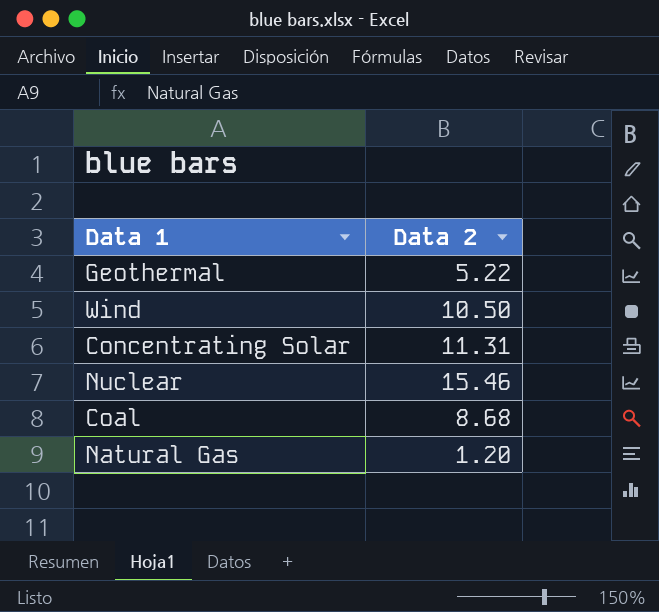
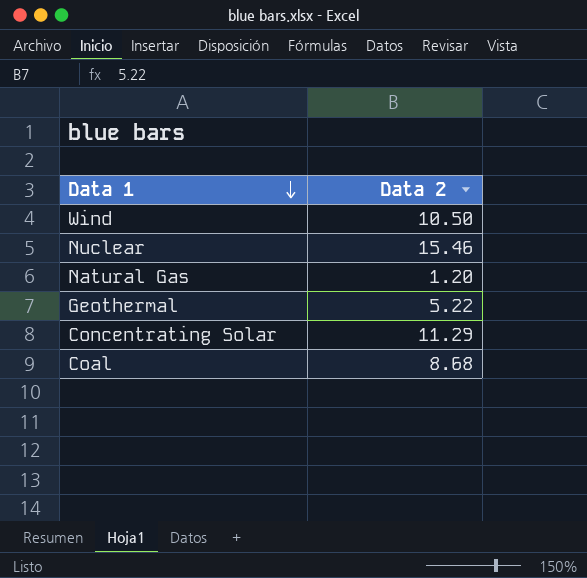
row order: none -> Data 1 descending
Concentrating Solar | Data 2: 11.31 -> 11.29

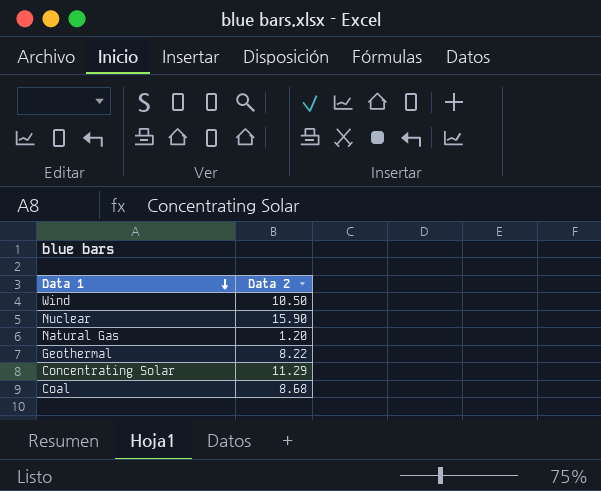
Nuclear | Data 2: 15.46 -> 15.90
Geothermal | Data 2: 5.22 -> 8.22

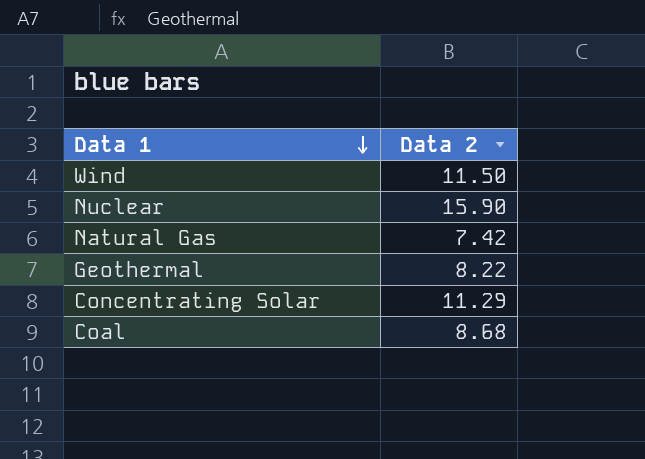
Wind | Data 2: 10.50 -> 11.50
Natural Gas | Data 2: 1.20 -> 7.42

